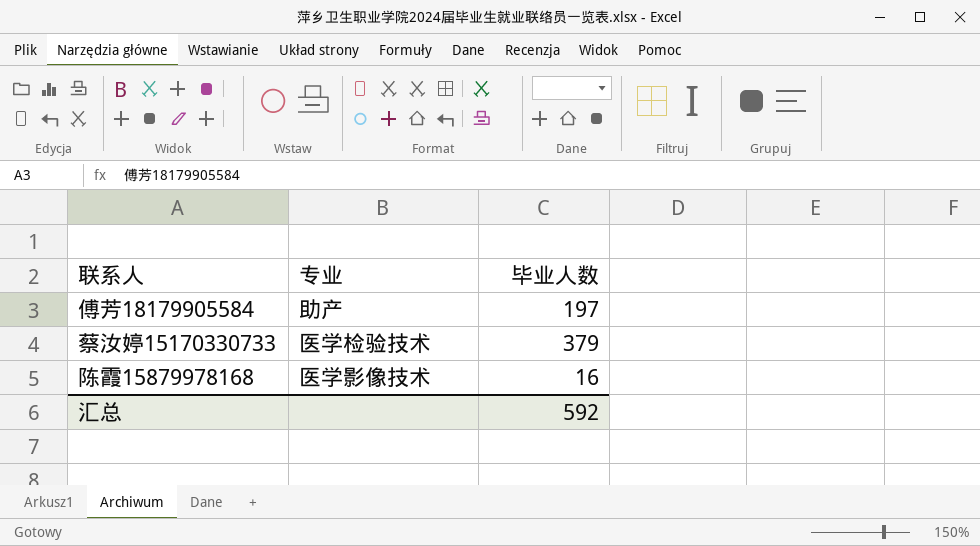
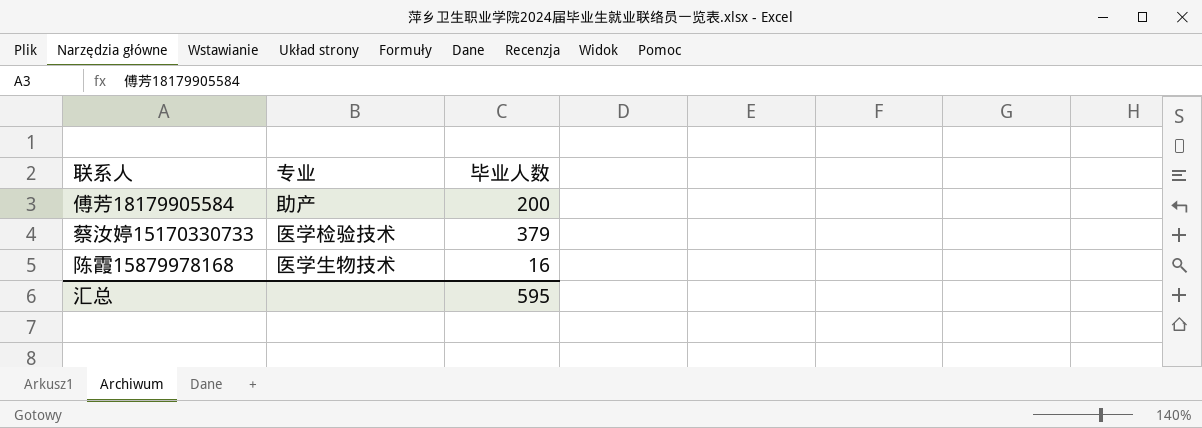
傅芳18179905584 | 毕业人数: 197 -> 200
陈霞15879978168 | 专业: 医学影像技术 -> 医学生物技术
汇总 | 毕业人数: 592 -> 595

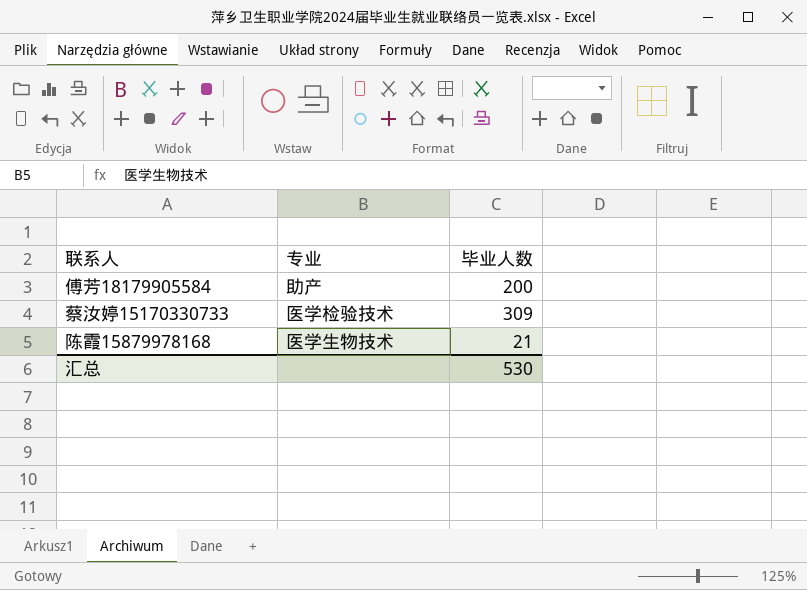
蔡汝婷15170330733 | 毕业人数: 379 -> 309
陈霞15879978168 | 毕业人数: 16 -> 21
汇总 | 毕业人数: 595 -> 530

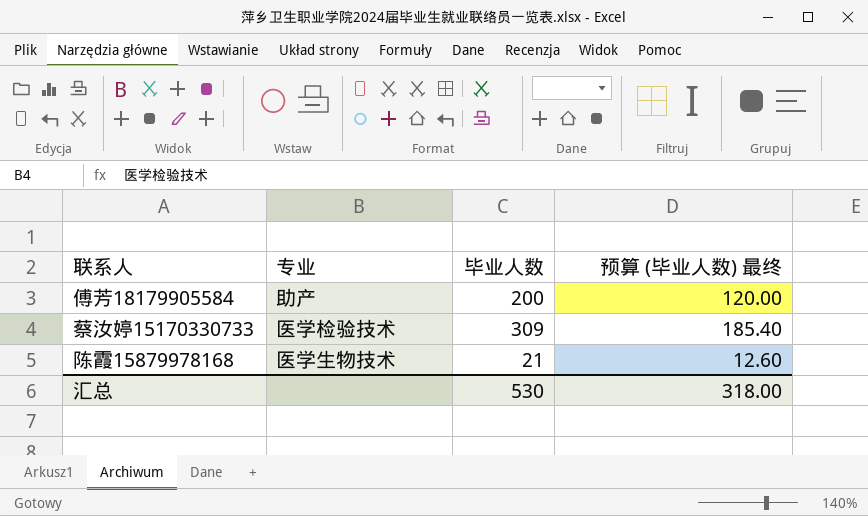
column 预算 (毕业人数) 最终 | formula: none -> [毕业人数] * 0.6

